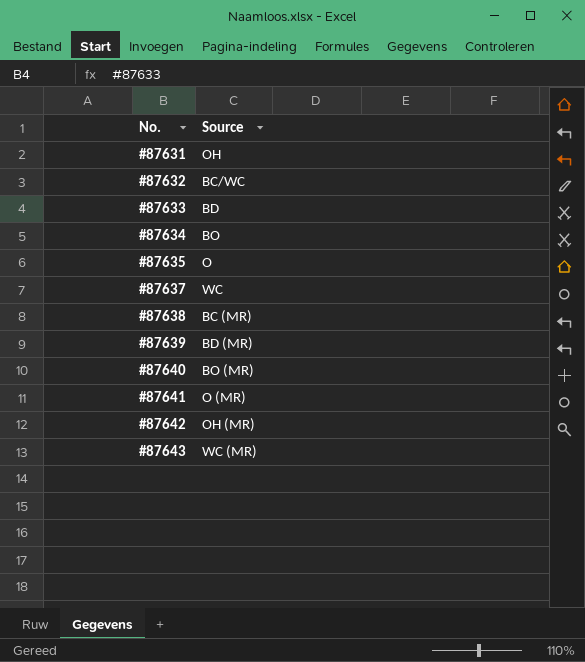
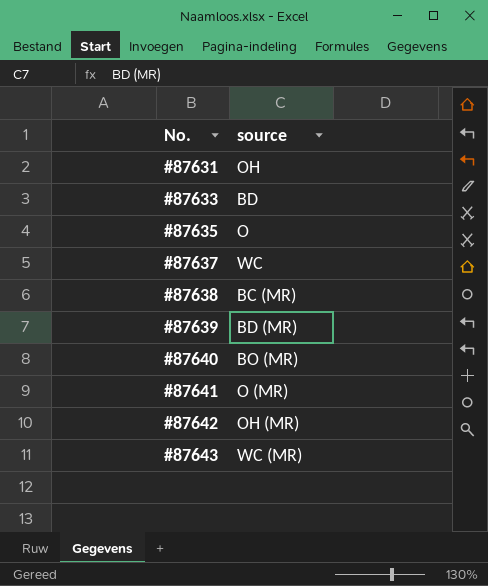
column name: Source -> source
row #87632: BC/WC -> none
row #87634: BO -> none

